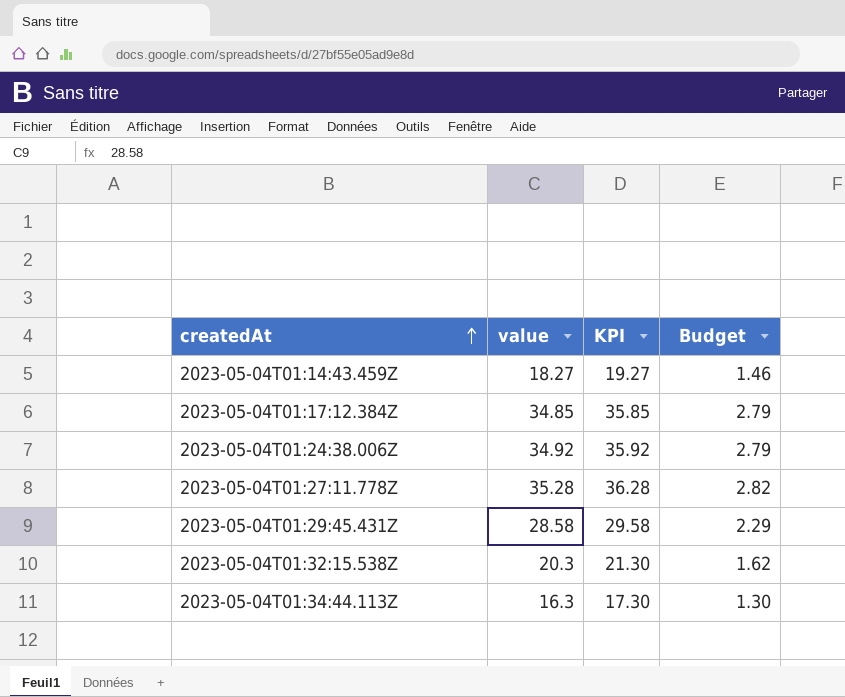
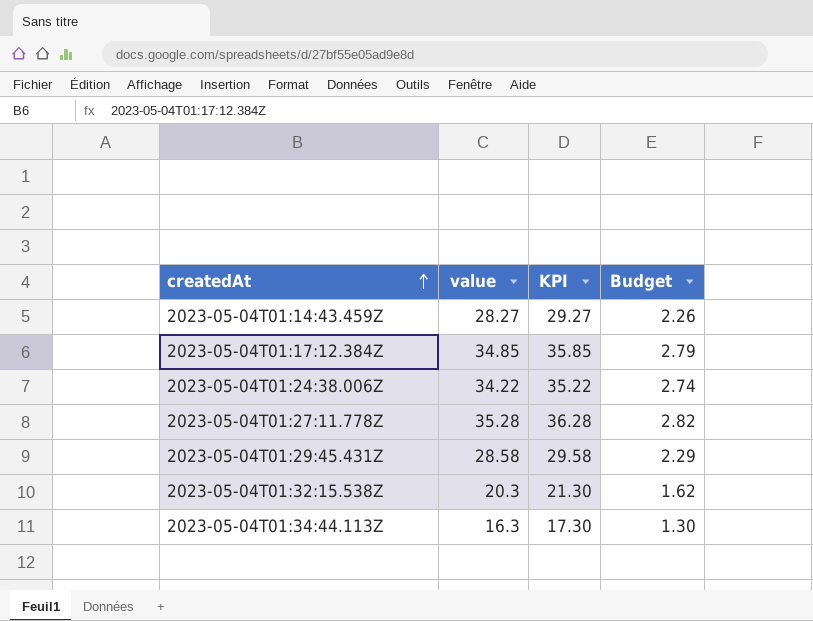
2023-05-04T01:14:43.459Z | value: 18.27 -> 28.27
2023-05-04T01:14:43.459Z | KPI: 19.27 -> 29.27
2023-05-04T01:14:43.459Z | Budget: 1.46 -> 2.26
2023-05-04T01:24:38.006Z | value: 34.92 -> 34.22
2023-05-04T01:24:38.006Z | KPI: 35.92 -> 35.22
2023-05-04T01:24:38.006Z | Budget: 2.79 -> 2.74

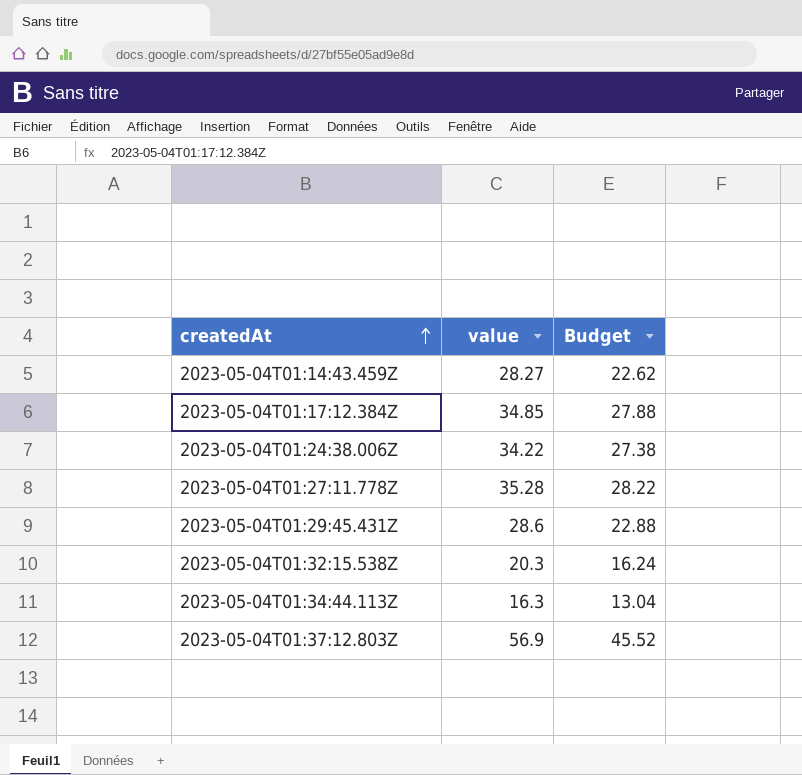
column KPI | formula: [value] + 1 -> none
column Budget | formula: [value] * 0.08 -> [value] * 0.8
2023-05-04T01:29:45.431Z | value: 28.58 -> 28.6
row 2023-05-04T01:37:12.803Z: none -> 56.9 | 45.52

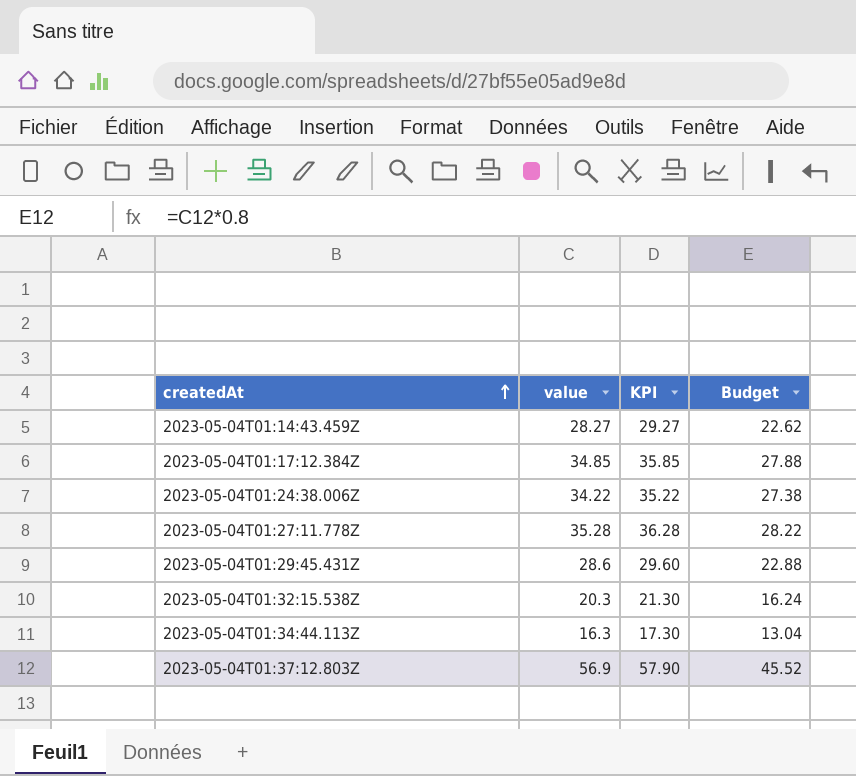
column KPI | formula: none -> [value] + 1

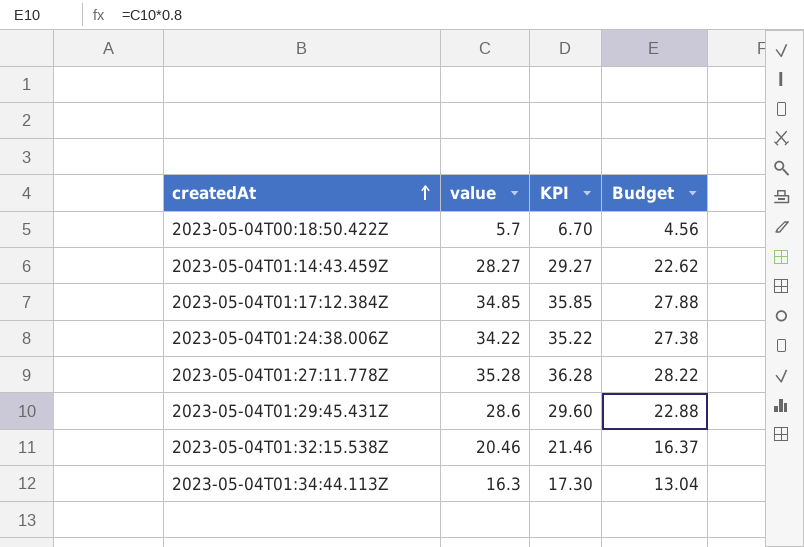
row 2023-05-04T01:37:12.803Z: 56.9 | 57.90 | 45.52 -> none
row 2023-05-04T00:18:50.422Z: none -> 5.7 | 6.70 | 4.56
2023-05-04T01:32:15.538Z | value: 20.3 -> 20.46
2023-05-04T01:32:15.538Z | KPI: 21.30 -> 21.46
2023-05-04T01:32:15.538Z | Budget: 16.24 -> 16.37

